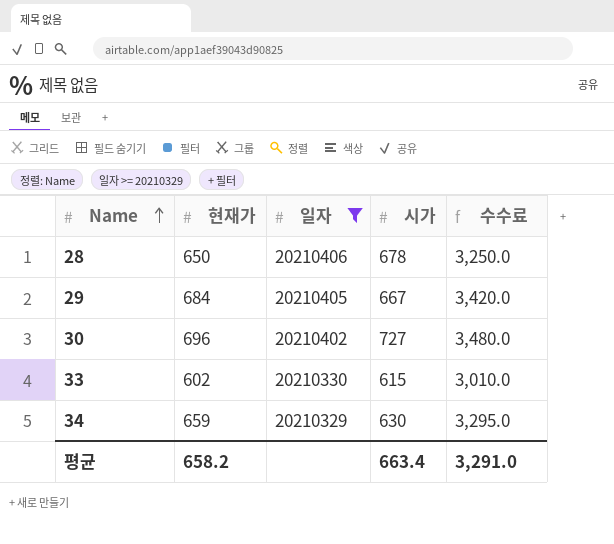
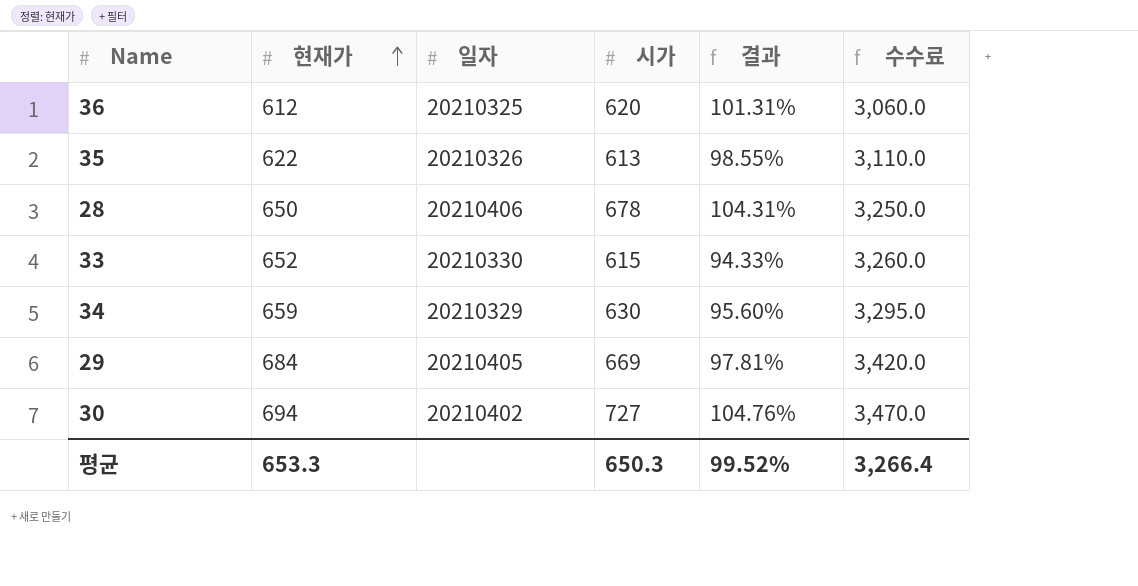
filter: 일자 >= 20210329 -> none
row order: Name ascending -> 현재가 ascending
column 결과 | formula: none -> [시가] / [현재가]
33 | 현재가: 602 -> 652
33 | 수수료: 3,010.0 -> 3,260.0
29 | 시가: 667 -> 669
30 | 현재가: 696 -> 694
30 | 수수료: 3,480.0 -> 3,470.0
평균 | 현재가: 658.2 -> 653.3
평균 | 시가: 663.4 -> 650.3
평균 | 수수료: 3,291.0 -> 3,266.4

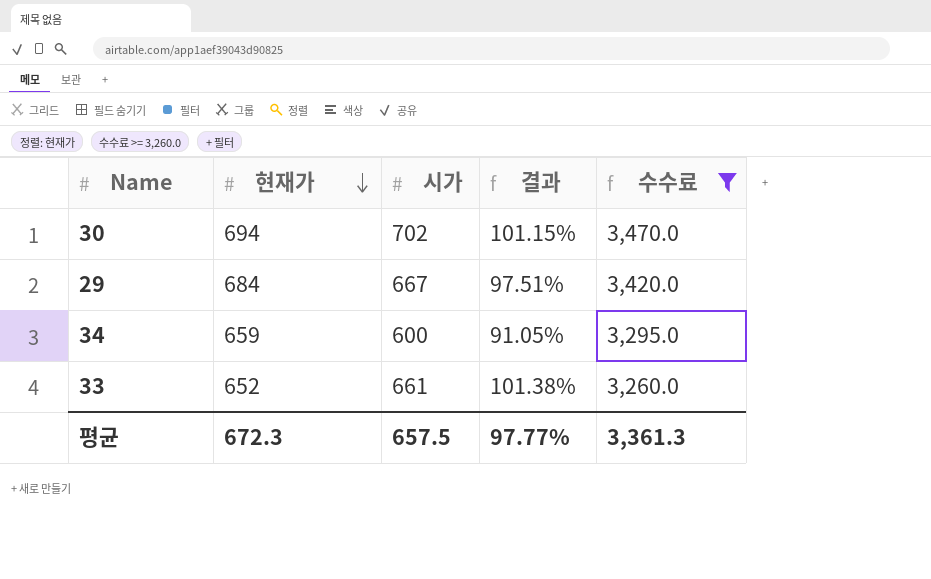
filter: none -> 수수료 >= 3,260.0
row order: 현재가 ascending -> 현재가 descending
column 일자 | position: 3 -> none
30 | 시가: 727 -> 702
30 | 결과: 104.76% -> 101.15%
29 | 시가: 669 -> 667
29 | 결과: 97.81% -> 97.51%
34 | 시가: 630 -> 600
34 | 결과: 95.60% -> 91.05%
33 | 시가: 615 -> 661
33 | 결과: 94.33% -> 101.38%
평균 | 현재가: 653.3 -> 672.3
평균 | 시가: 650.3 -> 657.5
평균 | 결과: 99.52% -> 97.77%
평균 | 수수료: 3,266.4 -> 3,361.3

